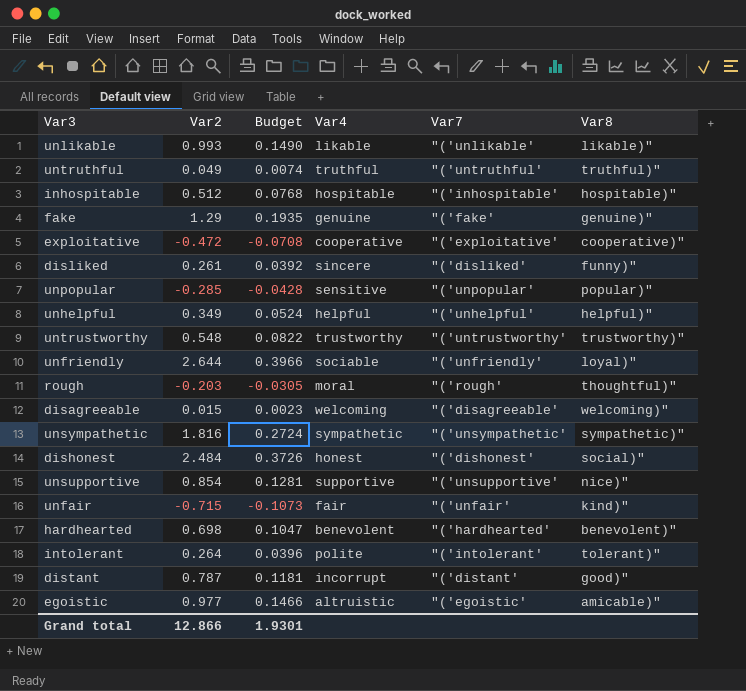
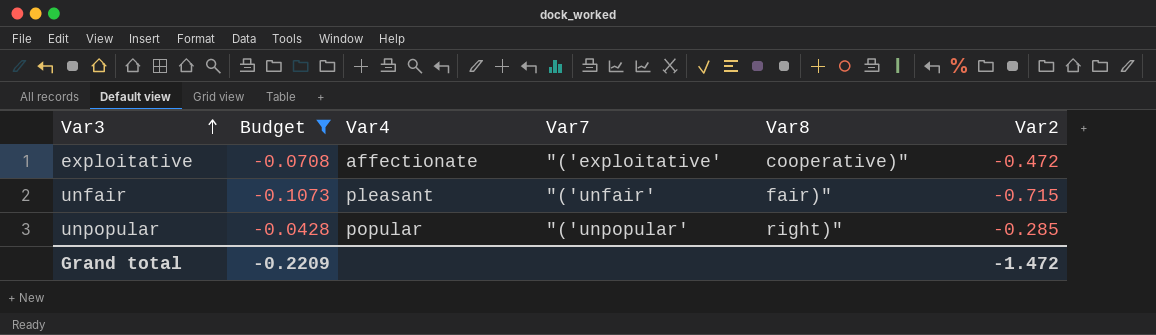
filter: none -> Budget <= -0.0428
row order: none -> Var3 ascending
column Var2 | position: 2 -> 6
exploitative | Var4: cooperative -> affectionate
unfair | Var4: fair -> pleasant
unfair | Var8: kind)" -> fair)"
unpopular | Var4: sensitive -> popular
unpopular | Var8: popular)" -> right)"
Grand total | Budget: 1.9301 -> -0.2209
Grand total | Var2: 12.866 -> -1.472

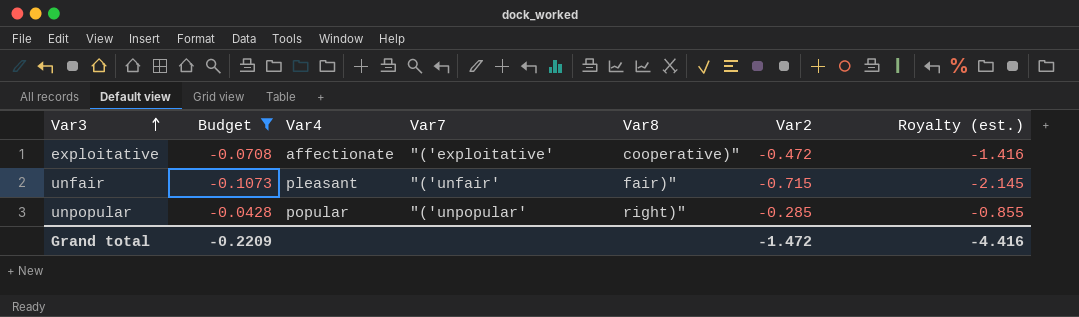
column Royalty (est.) | formula: none -> [Var2] * 3

